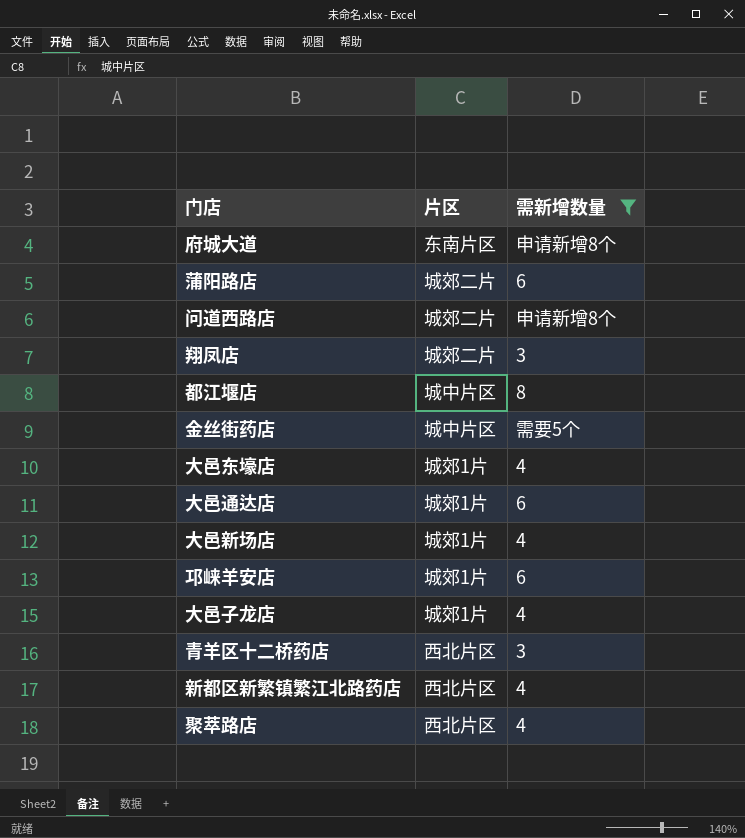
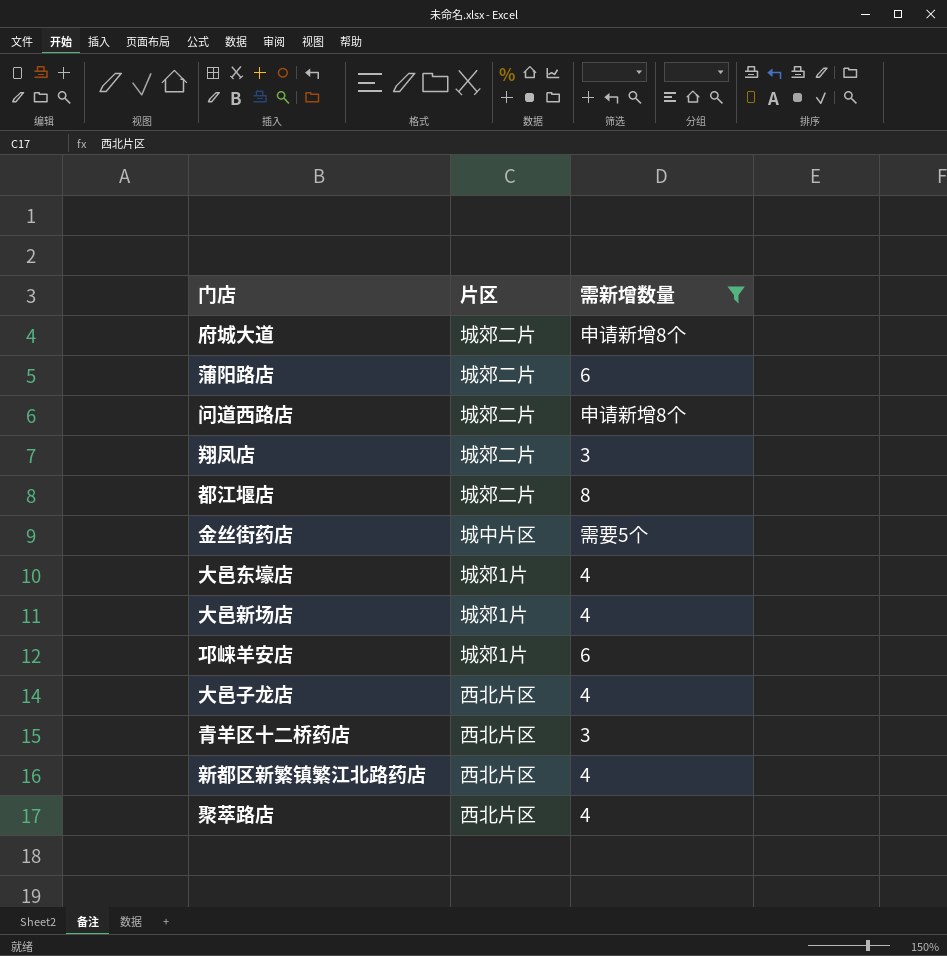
row 大邑通达店: 城郊1片 | 6 -> none
府城大道 | 片区: 东南片区 -> 城郊二片
都江堰店 | 片区: 城中片区 -> 城郊二片
大邑子龙店 | 片区: 城郊1片 -> 西北片区

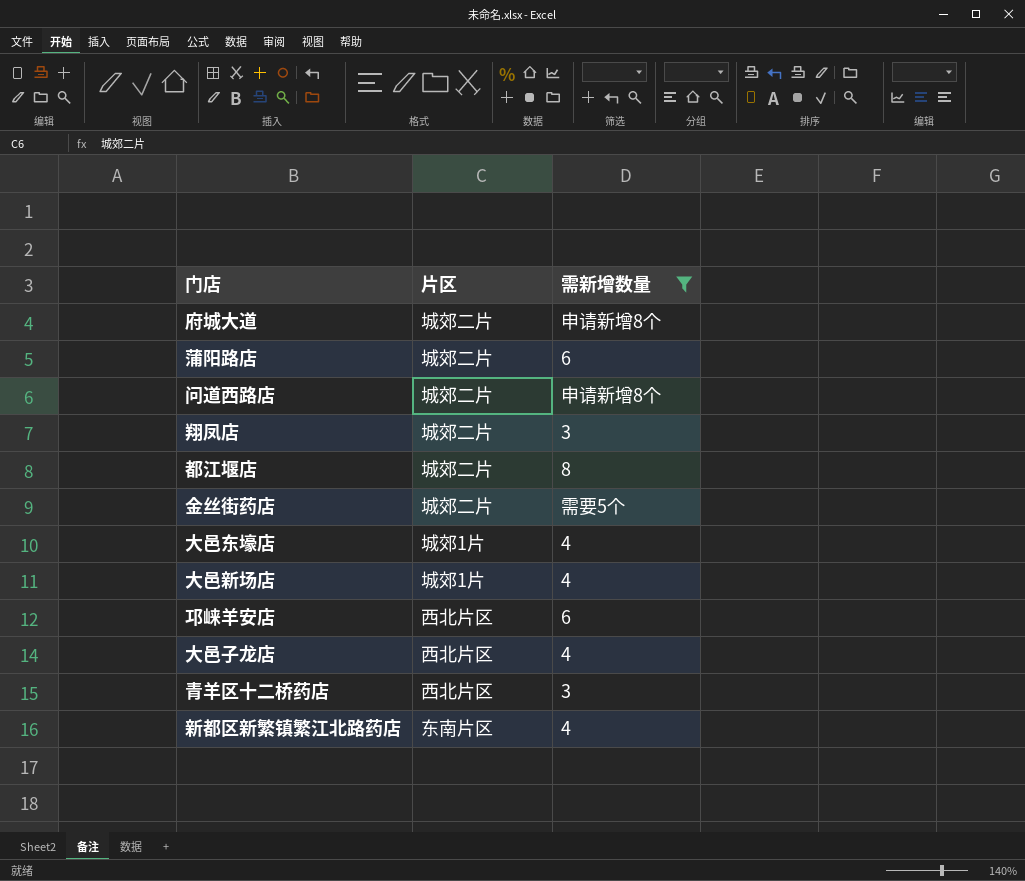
row 聚萃路店: 西北片区 | 4 -> none
金丝街药店 | 片区: 城中片区 -> 城郊二片
邛崃羊安店 | 片区: 城郊1片 -> 西北片区
新都区新繁镇繁江北路药店 | 片区: 西北片区 -> 东南片区

